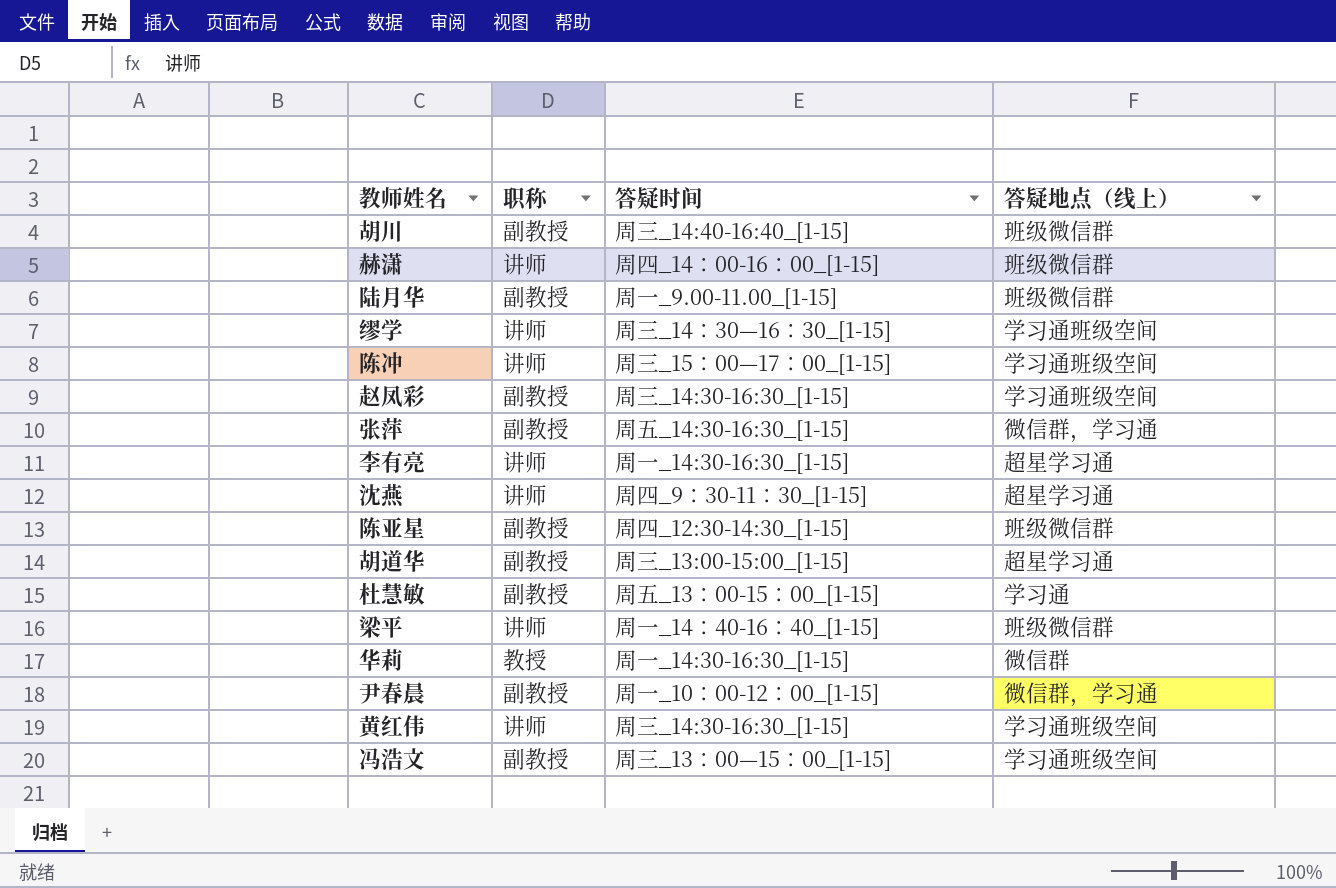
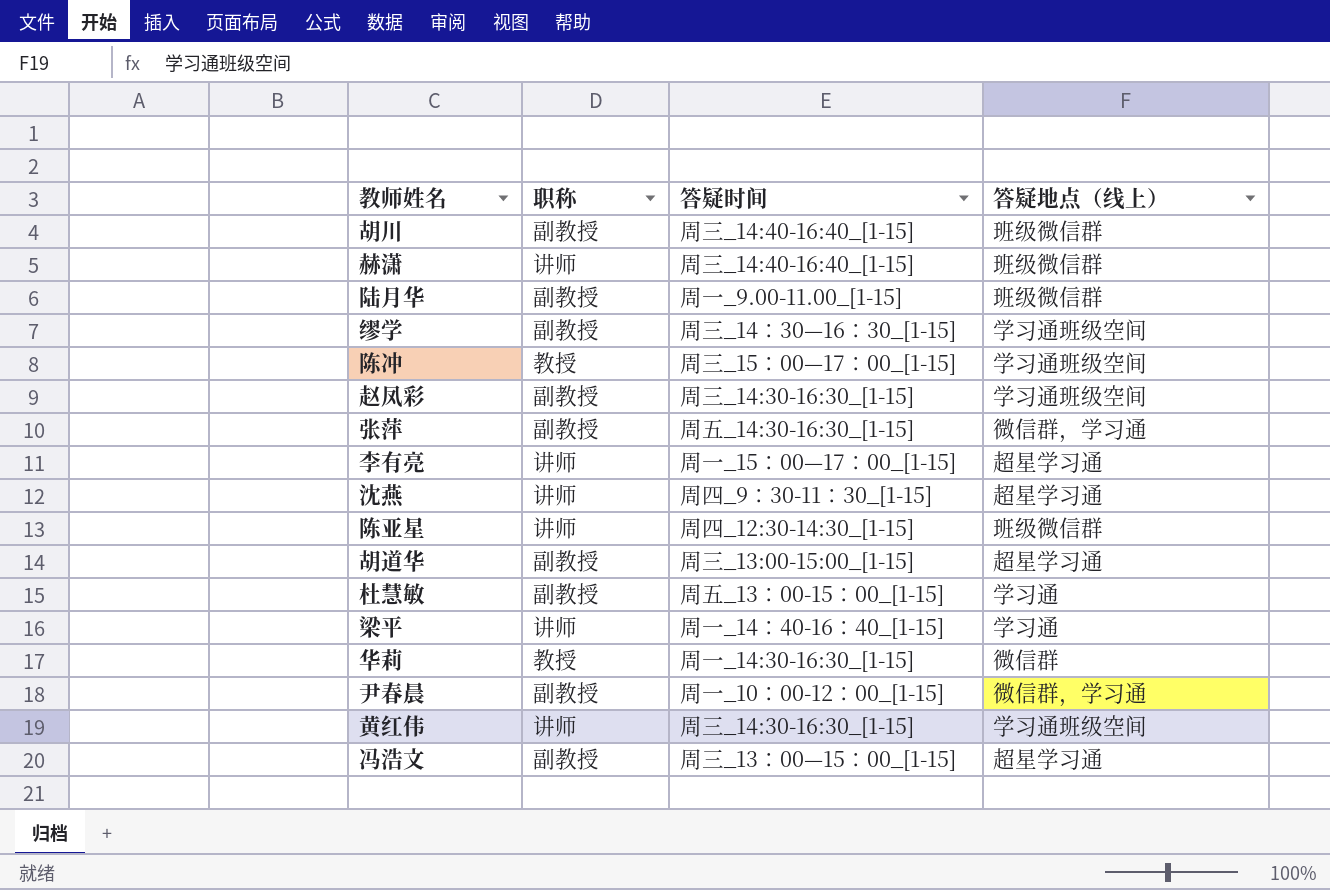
赫潇 | 答疑时间: 周四_14：00-16：00_[1-15] -> 周三_14:40-16:40_[1-15]
缪学 | 职称: 讲师 -> 副教授
陈冲 | 职称: 讲师 -> 教授
李有亮 | 答疑时间: 周一_14:30-16:30_[1-15] -> 周一_15：00—17：00_[1-15]
陈亚星 | 职称: 副教授 -> 讲师
梁平 | 答疑地点（线上）: 班级微信群 -> 学习通
冯浩文 | 答疑地点（线上）: 学习通班级空间 -> 超星学习通

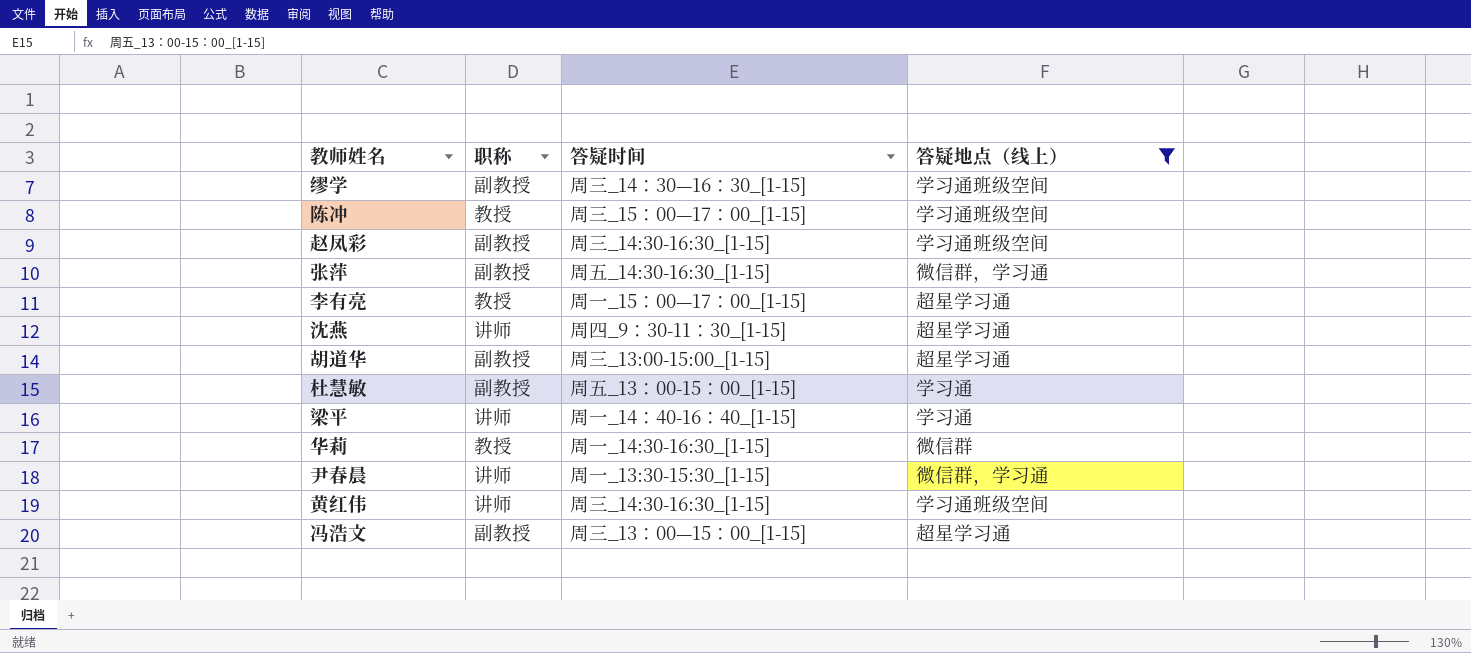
filter: none -> 答疑地点（线上） != 班级微信群
李有亮 | 职称: 讲师 -> 教授
尹春晨 | 职称: 副教授 -> 讲师
尹春晨 | 答疑时间: 周一_10：00-12：00_[1-15] -> 周一_13:30-15:30_[1-15]

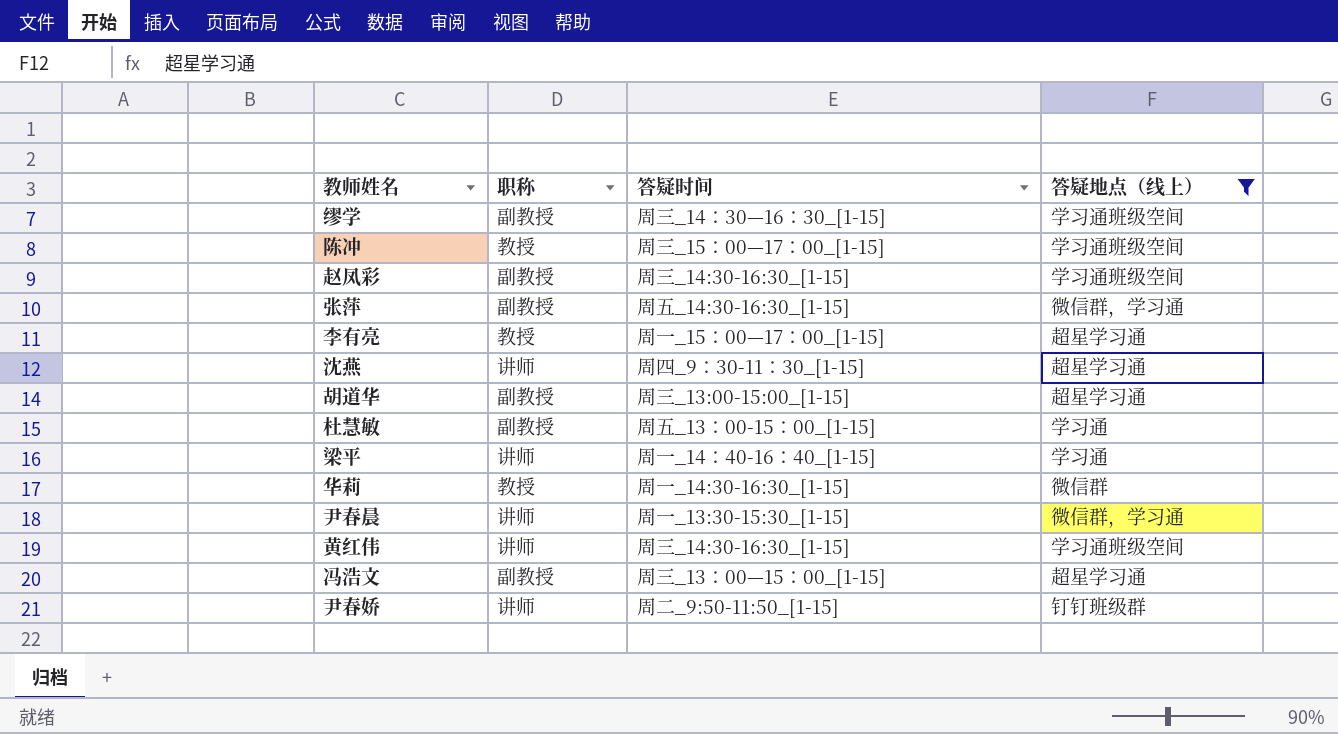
row 尹春娇: none -> 讲师 | 周二_9:50-11:50_[1-15] | 钉钉班级群

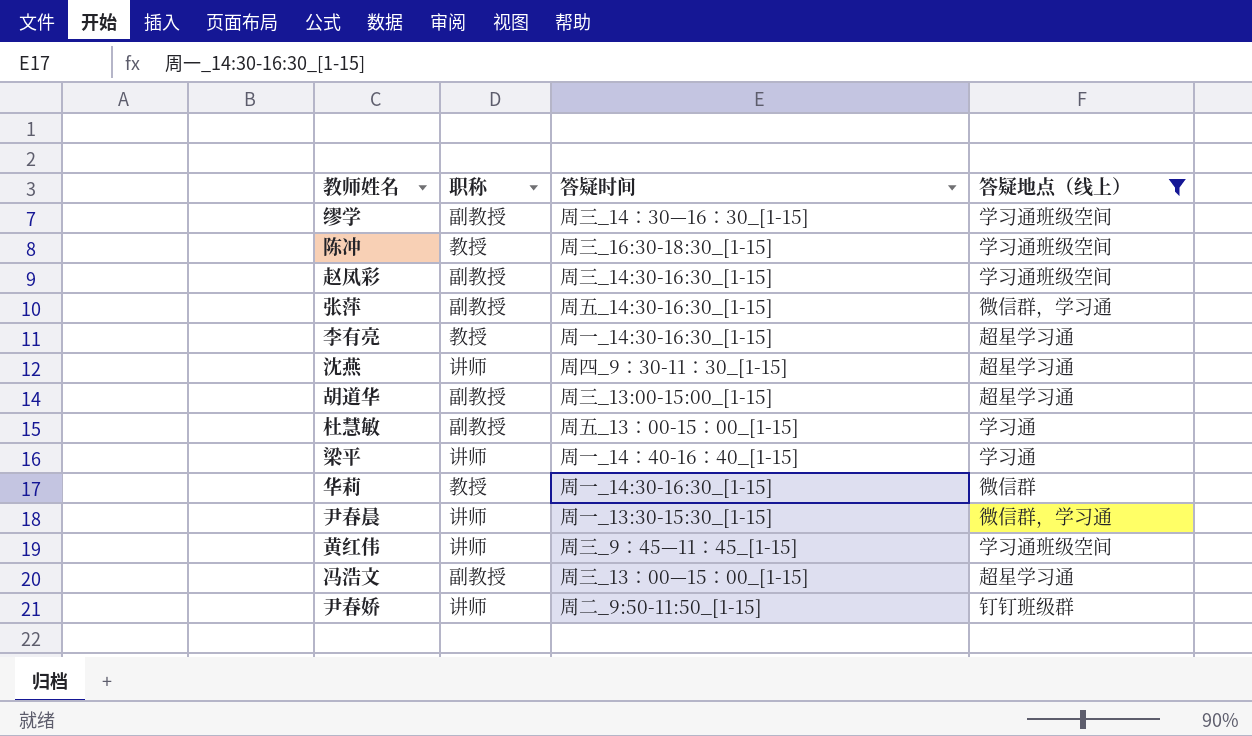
陈冲 | 答疑时间: 周三_15：00—17：00_[1-15] -> 周三_16:30-18:30_[1-15]
李有亮 | 答疑时间: 周一_15：00—17：00_[1-15] -> 周一_14:30-16:30_[1-15]
黄红伟 | 答疑时间: 周三_14:30-16:30_[1-15] -> 周三_9：45—11：45_[1-15]

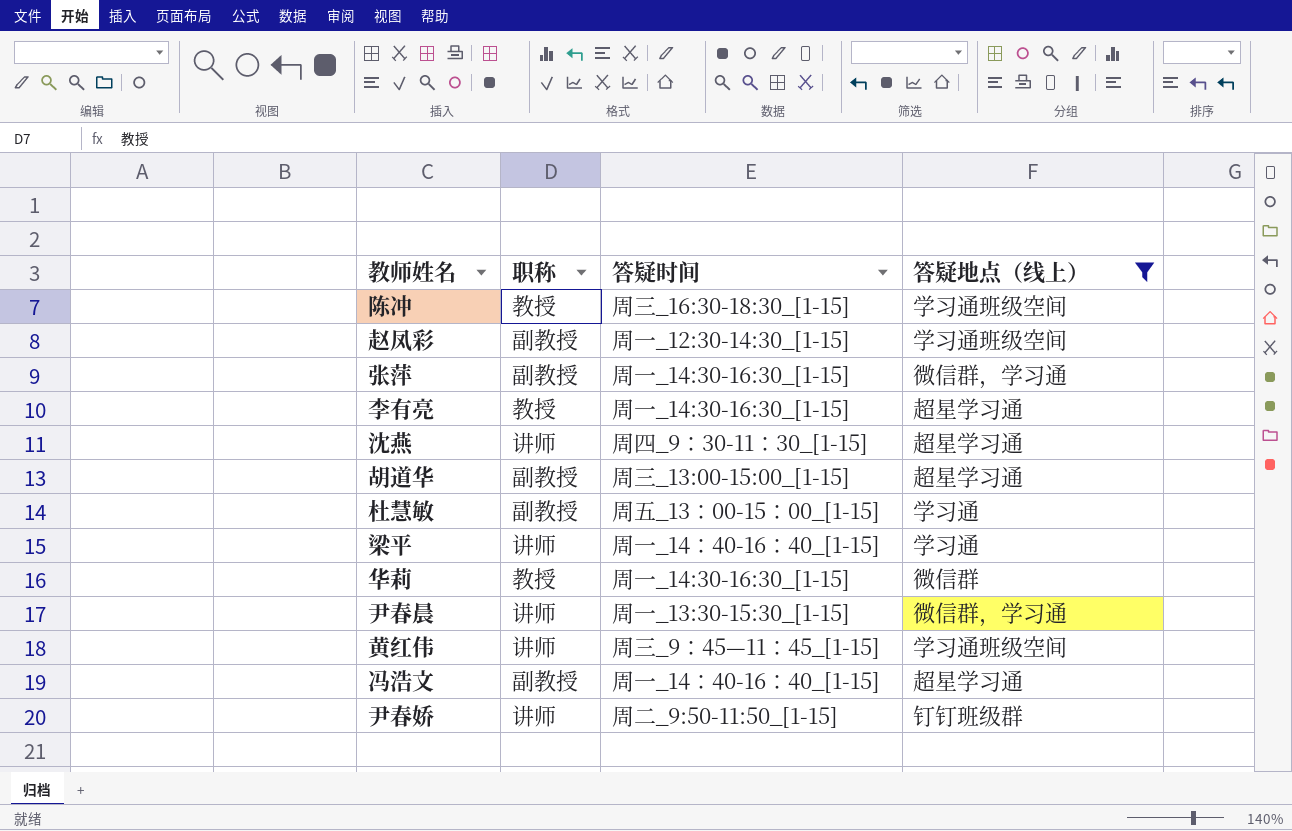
row 缪学: 副教授 | 周三_14：30—16：30_[1-15] | 学习通班级空间 -> none
赵凤彩 | 答疑时间: 周三_14:30-16:30_[1-15] -> 周一_12:30-14:30_[1-15]
张萍 | 答疑时间: 周五_14:30-16:30_[1-15] -> 周一_14:30-16:30_[1-15]
冯浩文 | 答疑时间: 周三_13：00—15：00_[1-15] -> 周一_14：40-16：40_[1-15]

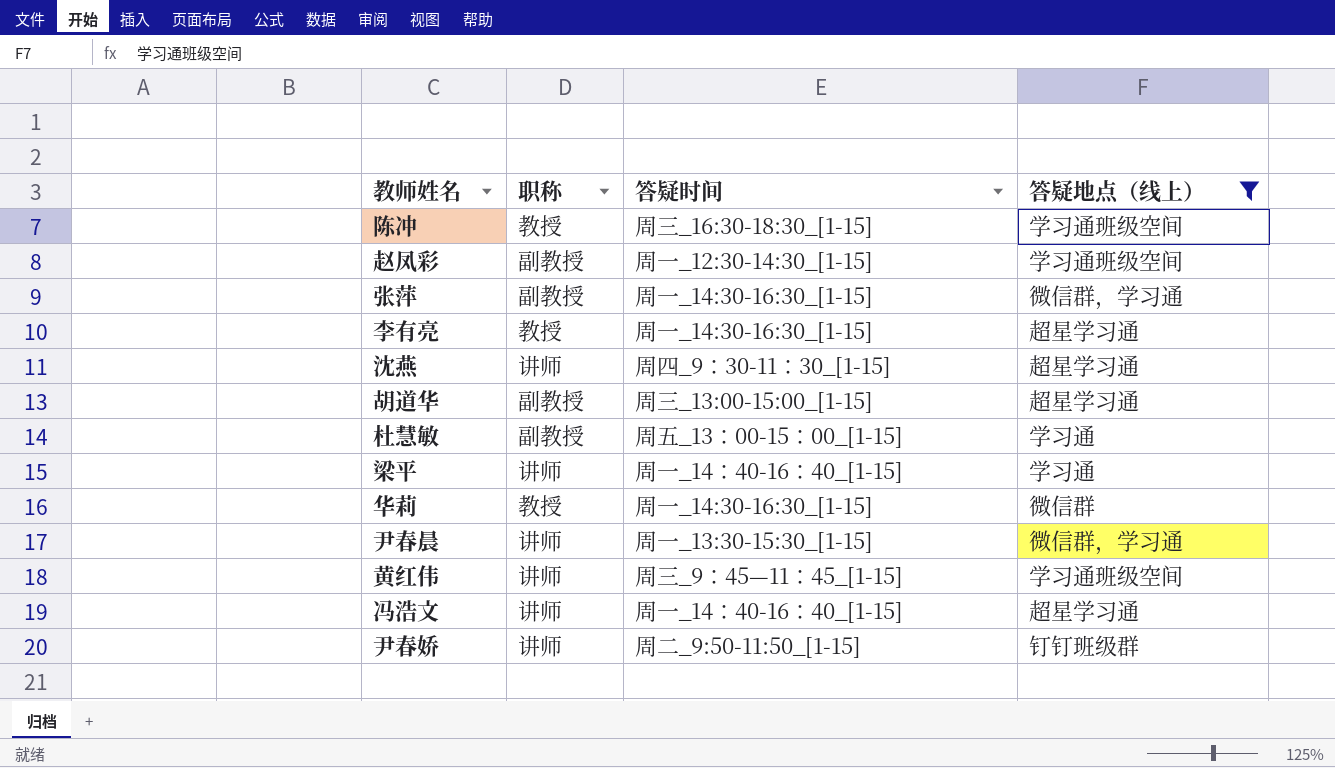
冯浩文 | 职称: 副教授 -> 讲师

